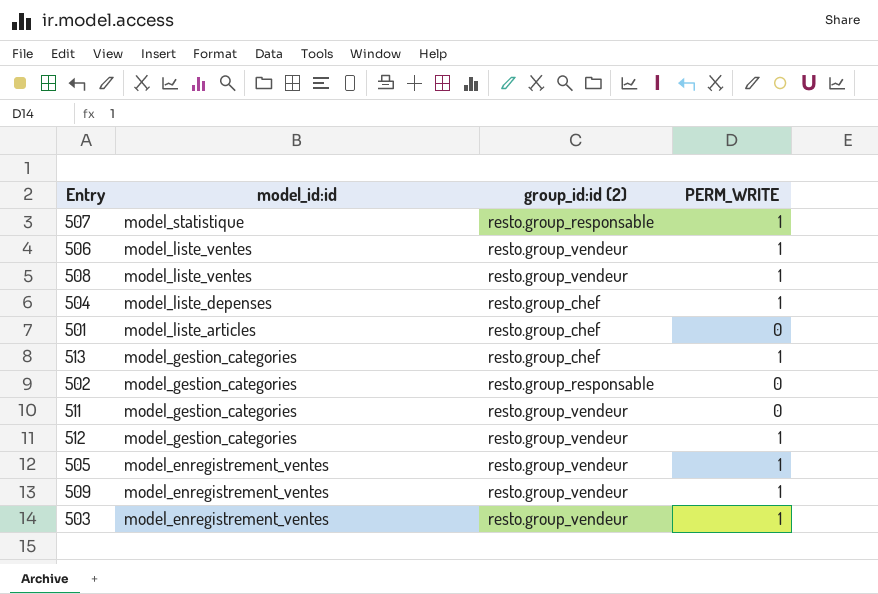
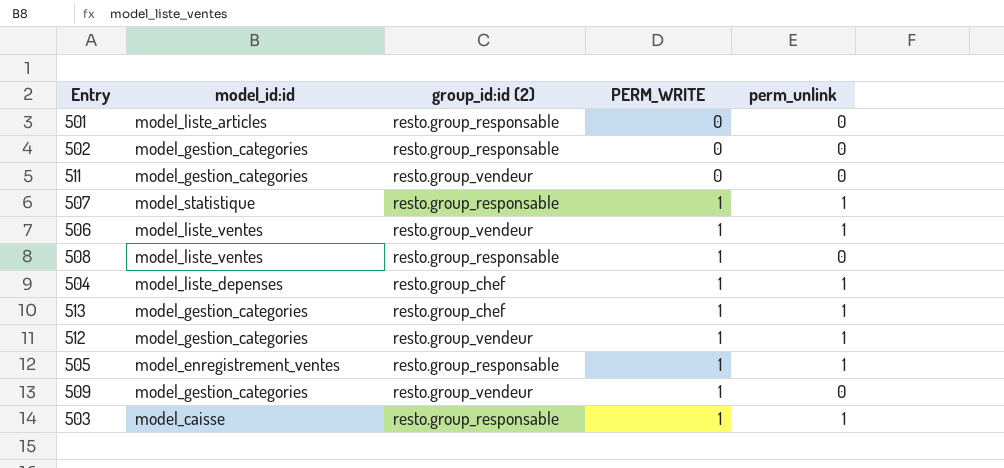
row order: model_id:id descending -> PERM_WRITE ascending
column perm_unlink | position: none -> 5
501 | group_id:id (2): resto.group_chef -> resto.group_responsable
508 | group_id:id (2): resto.group_vendeur -> resto.group_responsable
505 | group_id:id (2): resto.group_vendeur -> resto.group_responsable
509 | model_id:id: model_enregistrement_ventes -> model_gestion_categories
503 | model_id:id: model_enregistrement_ventes -> model_caisse
503 | group_id:id (2): resto.group_vendeur -> resto.group_responsable

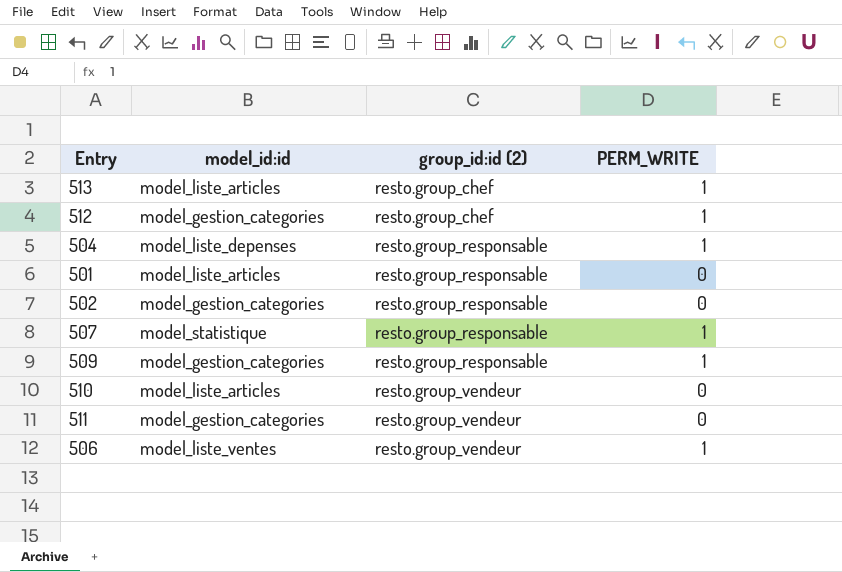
row order: PERM_WRITE ascending -> group_id:id (2) ascending
column perm_unlink | position: 5 -> none
row 508: model_liste_ventes | resto.group_responsable | 1 | 0 -> none
row 505: model_enregistrement_ventes | resto.group_responsable | 1 | 1 -> none
row 503: model_caisse | resto.group_responsable | 1 | 1 -> none
513 | model_id:id: model_gestion_categories -> model_liste_articles
512 | group_id:id (2): resto.group_vendeur -> resto.group_chef
504 | group_id:id (2): resto.group_chef -> resto.group_responsable
509 | group_id:id (2): resto.group_vendeur -> resto.group_responsable
row 510: none -> model_liste_articles | resto.group_vendeur | 0

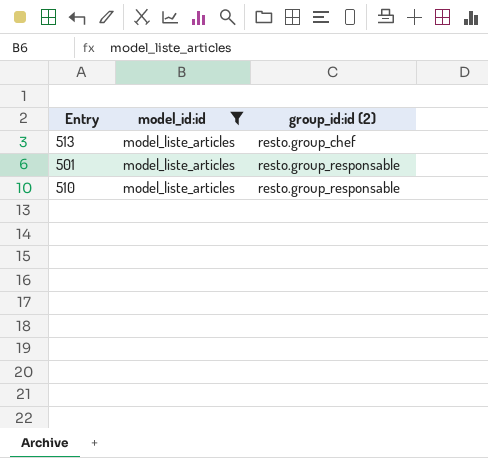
filter: none -> model_id:id = model_liste_articles
column PERM_WRITE | position: 4 -> none
510 | group_id:id (2): resto.group_vendeur -> resto.group_responsable

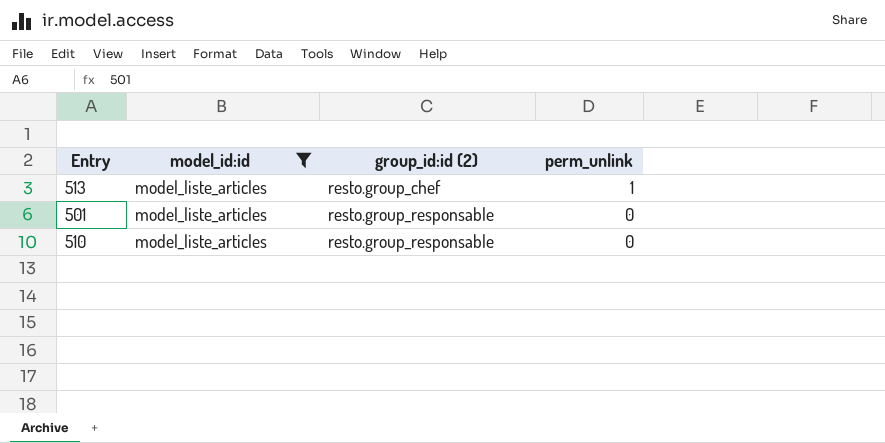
column perm_unlink | position: none -> 4

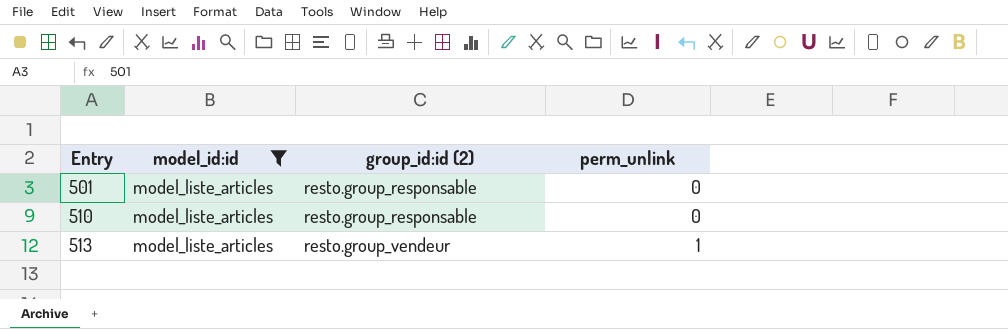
row order: group_id:id (2) ascending -> Entry ascending
513 | group_id:id (2): resto.group_chef -> resto.group_vendeur

